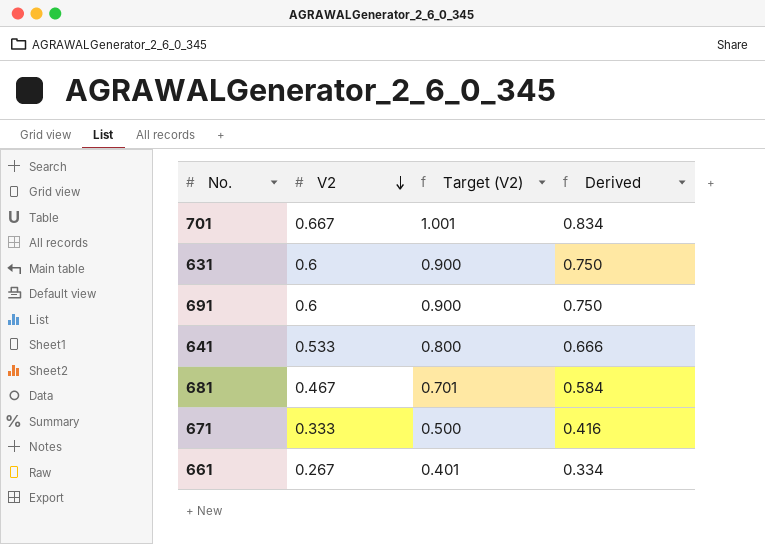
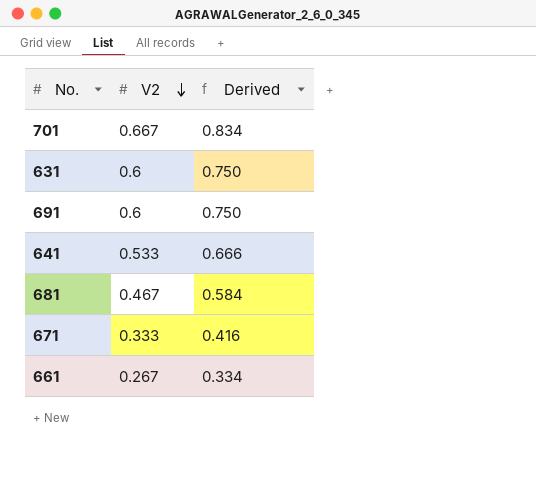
column Target (V2) | formula: [V2] * 1.5 -> none

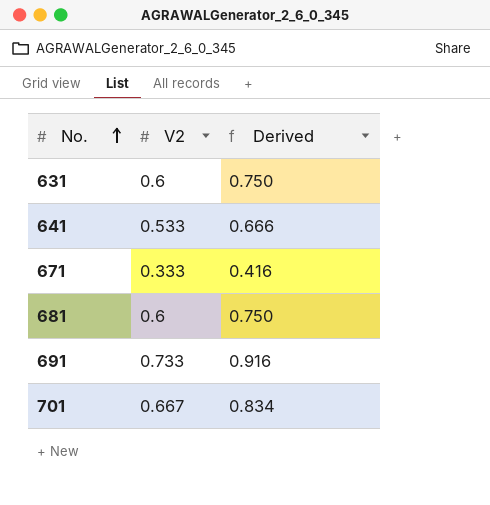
row order: V2 descending -> No. ascending
row 661: 0.267 | 0.334 -> none
681 | V2: 0.467 -> 0.6
681 | Derived: 0.584 -> 0.750
691 | V2: 0.6 -> 0.733
691 | Derived: 0.750 -> 0.916

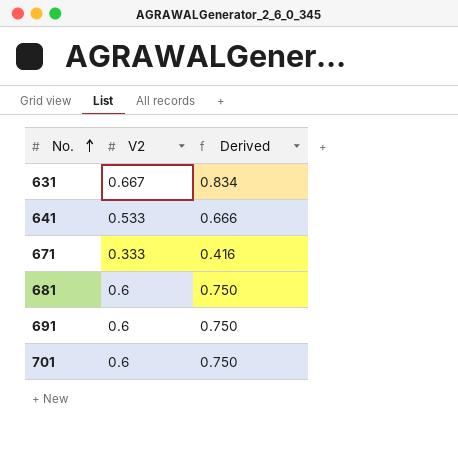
631 | V2: 0.6 -> 0.667
631 | Derived: 0.750 -> 0.834
691 | V2: 0.733 -> 0.6
691 | Derived: 0.916 -> 0.750
701 | V2: 0.667 -> 0.6
701 | Derived: 0.834 -> 0.750

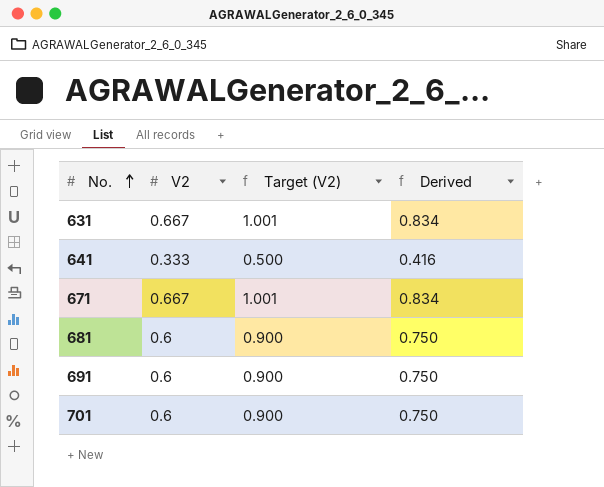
column Target (V2) | formula: none -> [V2] * 1.5
641 | V2: 0.533 -> 0.333
641 | Derived: 0.666 -> 0.416
671 | V2: 0.333 -> 0.667
671 | Derived: 0.416 -> 0.834

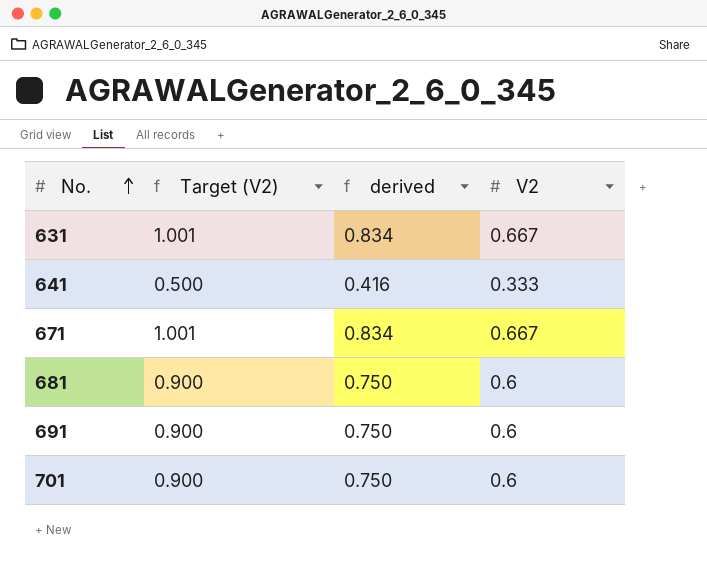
column name: Derived -> derived
column V2 | position: 2 -> 4

